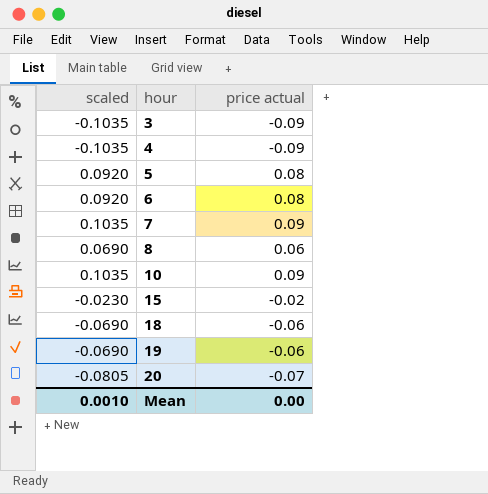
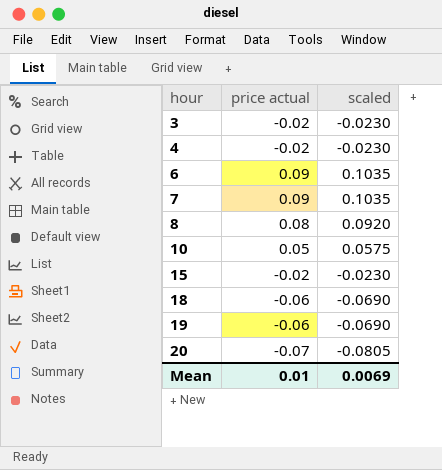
column scaled | position: 1 -> 3
row 5: 0.0920 | 0.08 -> none
3 | price actual: -0.09 -> -0.02
3 | scaled: -0.1035 -> -0.0230
4 | price actual: -0.09 -> -0.02
4 | scaled: -0.1035 -> -0.0230
6 | price actual: 0.08 -> 0.09
6 | scaled: 0.0920 -> 0.1035
8 | price actual: 0.06 -> 0.08
8 | scaled: 0.0690 -> 0.0920
10 | price actual: 0.09 -> 0.05
10 | scaled: 0.1035 -> 0.0575
Mean | price actual: 0.00 -> 0.01
Mean | scaled: 0.0010 -> 0.0069

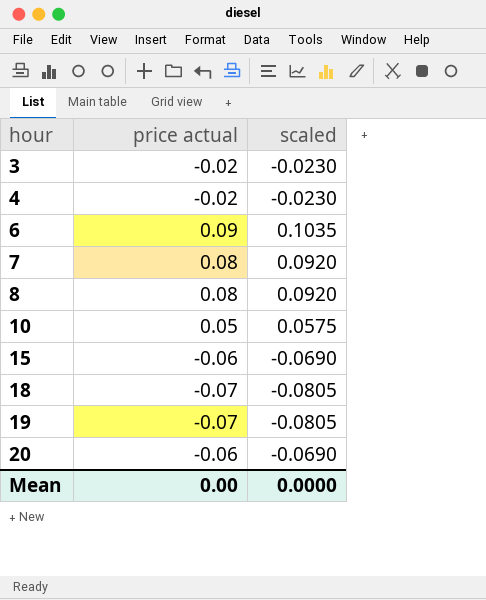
7 | price actual: 0.09 -> 0.08
7 | scaled: 0.1035 -> 0.0920
15 | price actual: -0.02 -> -0.06
15 | scaled: -0.0230 -> -0.0690
18 | price actual: -0.06 -> -0.07
18 | scaled: -0.0690 -> -0.0805
19 | price actual: -0.06 -> -0.07
19 | scaled: -0.0690 -> -0.0805
20 | price actual: -0.07 -> -0.06
20 | scaled: -0.0805 -> -0.0690
Mean | price actual: 0.01 -> 0.00
Mean | scaled: 0.0069 -> 0.0000

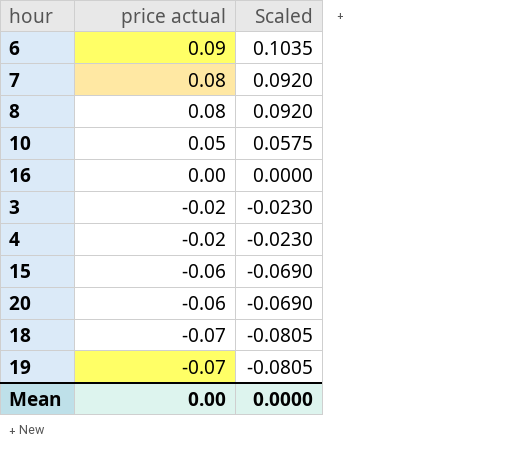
row order: hour ascending -> price actual descending
column name: scaled -> Scaled
row 16: none -> 0.00 | 0.0000

